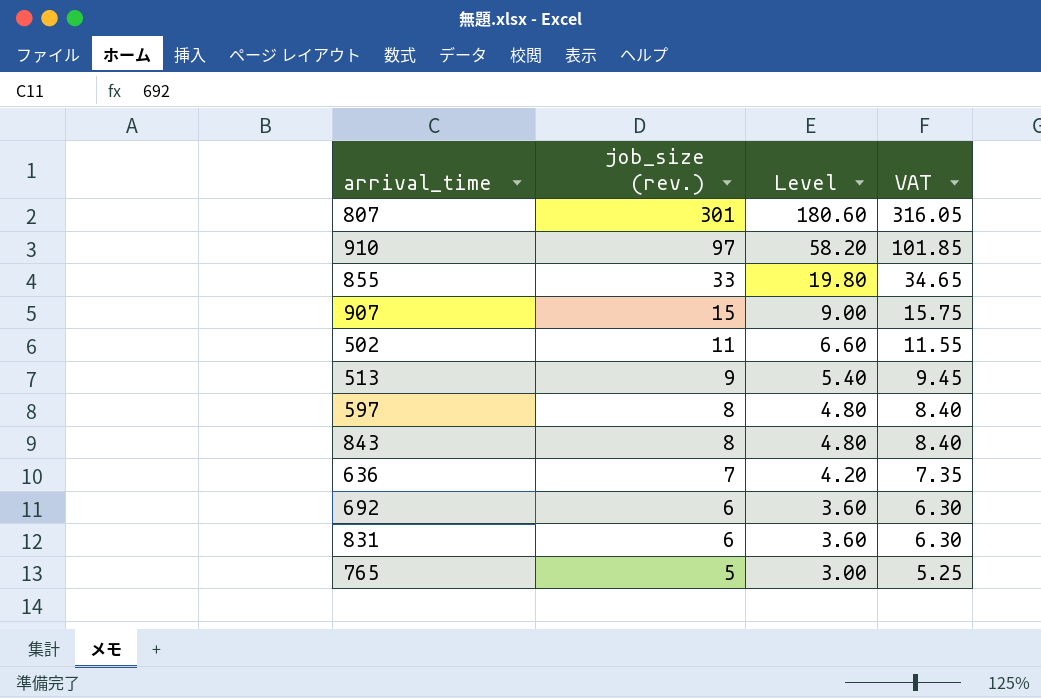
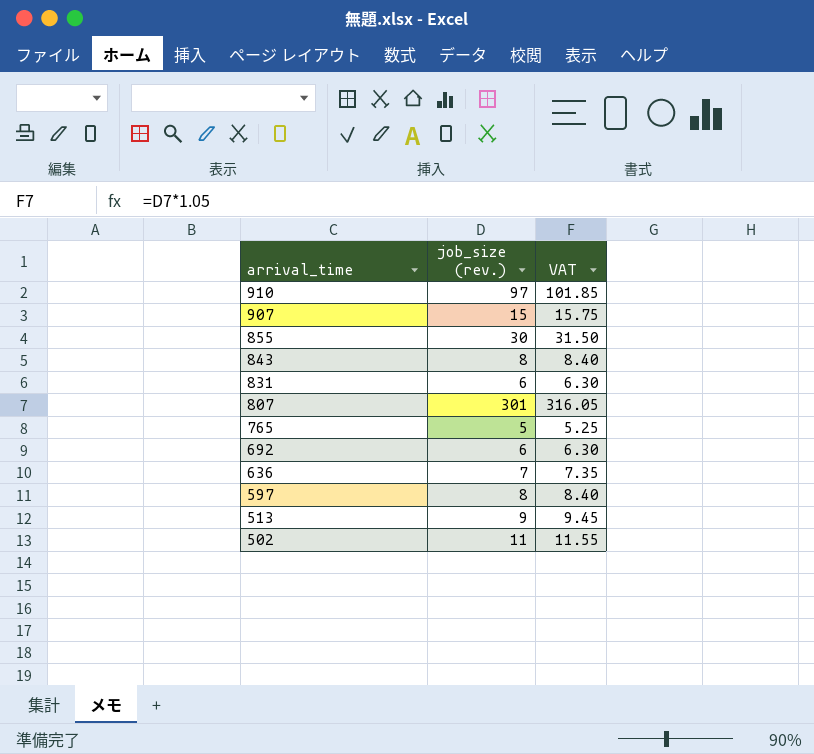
row order: job_size (rev.) descending -> arrival_time descending
column Level | formula: [job_size (rev.)] * 0.6 -> none
855 | job_size (rev.): 33 -> 30
855 | VAT: 34.65 -> 31.50

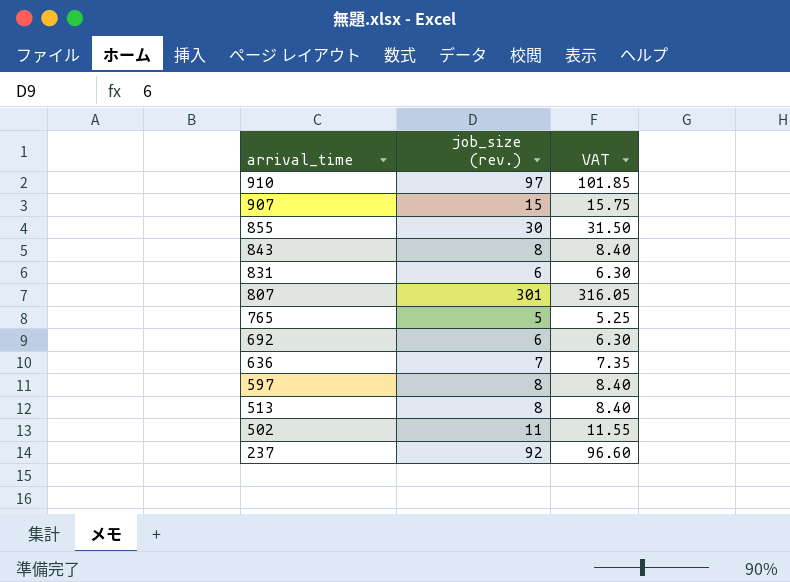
513 | job_size (rev.): 9 -> 8
513 | VAT: 9.45 -> 8.40
row 237: none -> 92 | 96.60

